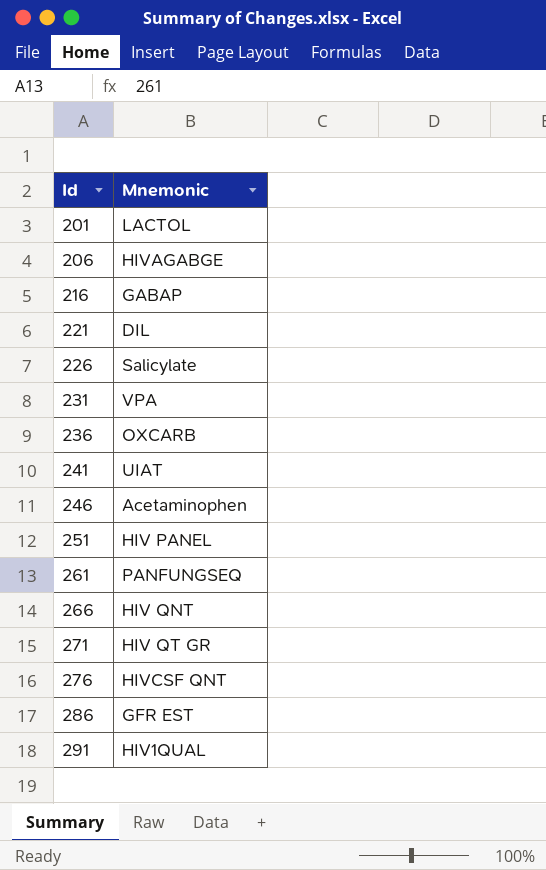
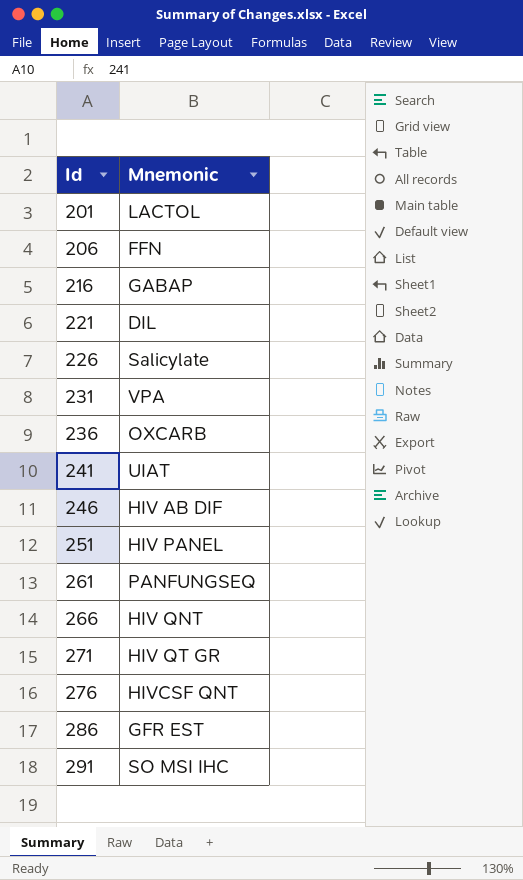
206 | Mnemonic: HIVAGABGE -> FFN
246 | Mnemonic: Acetaminophen -> HIV AB DIF
291 | Mnemonic: HIV1QUAL -> SO MSI IHC

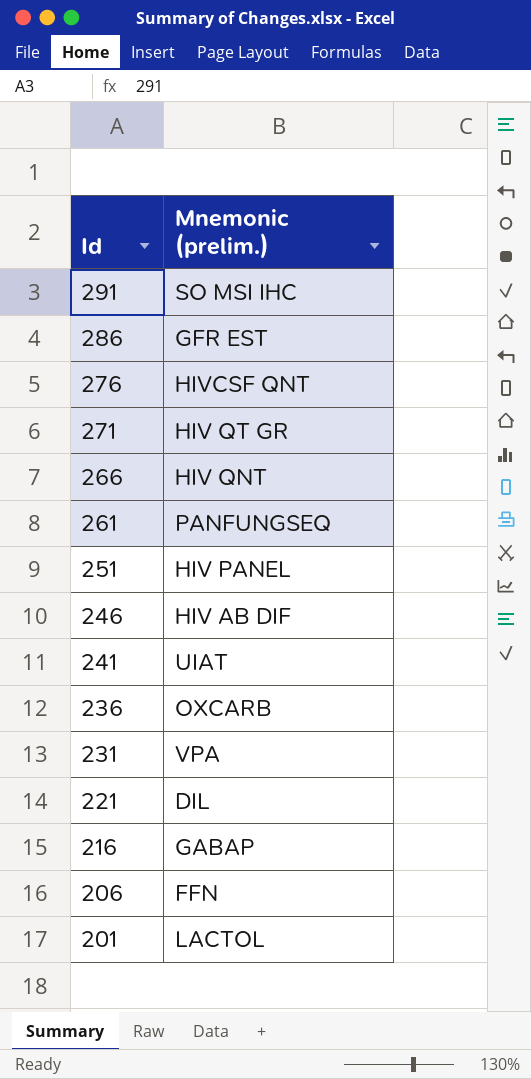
row order: Id ascending -> Id descending
column name: Mnemonic -> Mnemonic (prelim.)
row 226: Salicylate -> none

